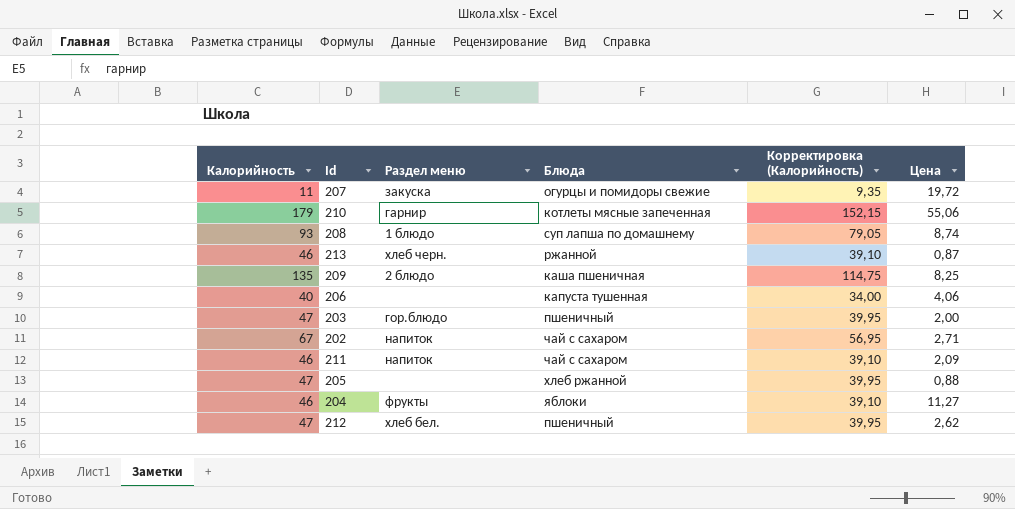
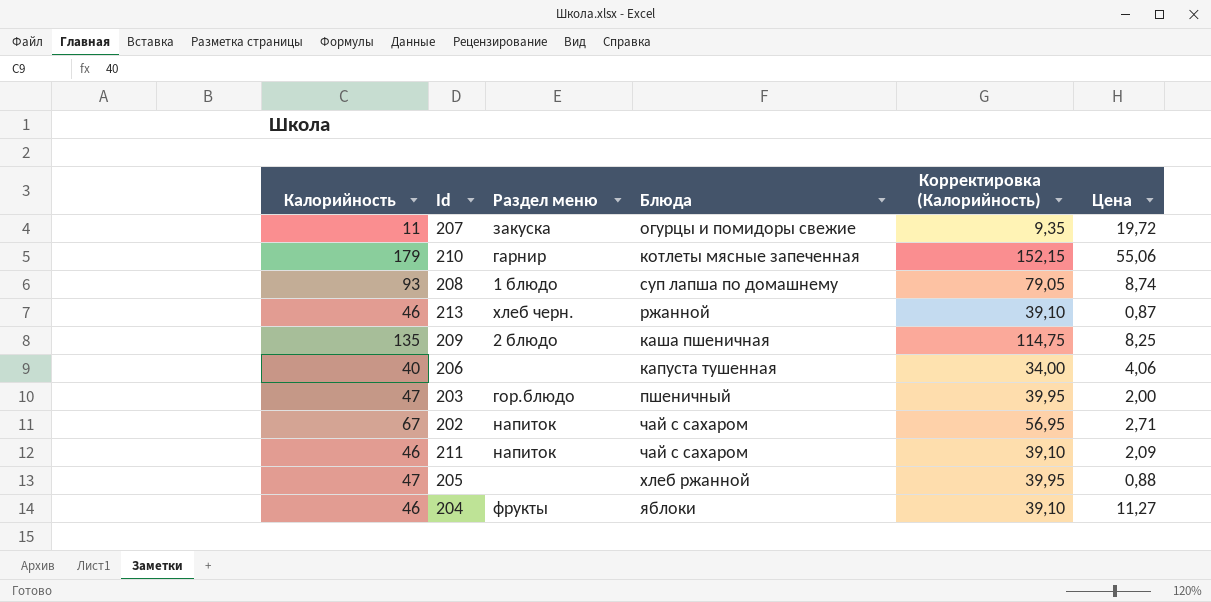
row 212: 47 | хлеб бел. | пшеничный | 39,95 | 2,62 -> none

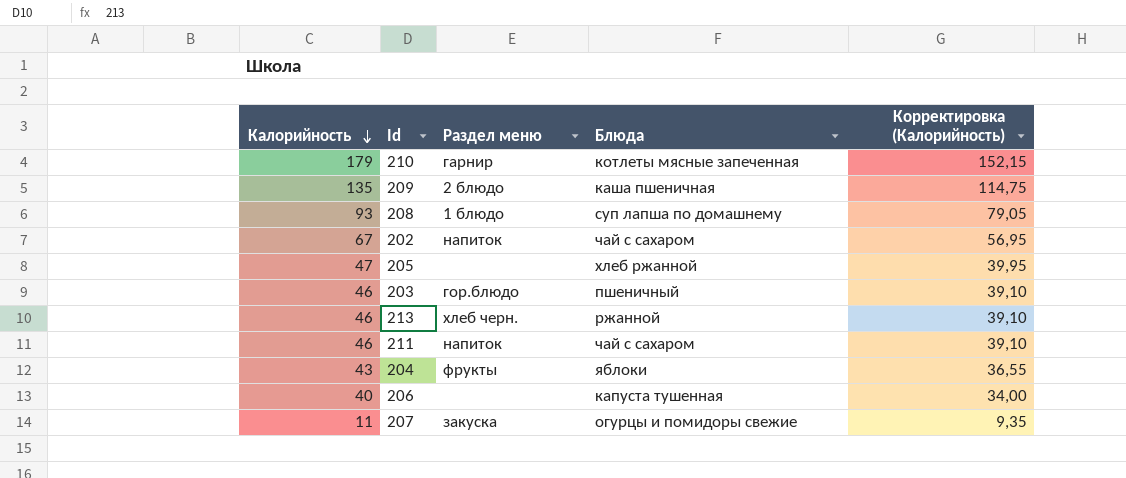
row order: none -> Калорийность descending
column Цена | position: 6 -> none
203 | Калорийность: 47 -> 46
203 | Корректировка (Калорийность): 39,95 -> 39,10
204 | Калорийность: 46 -> 43
204 | Корректировка (Калорийность): 39,10 -> 36,55

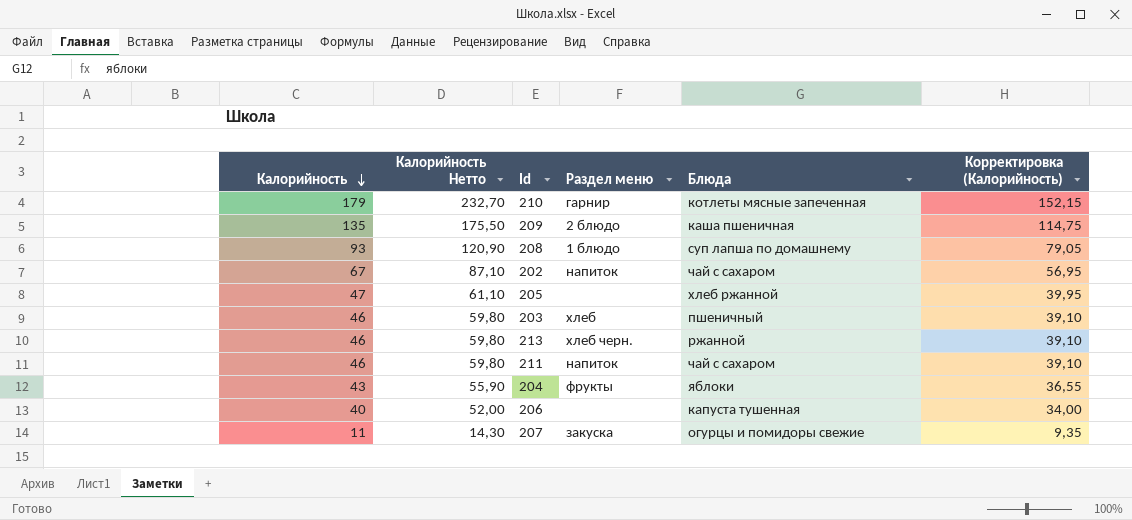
column Калорийность Нетто | formula: none -> [Калорийность] * 1,3
203 | Раздел меню: гор.блюдо -> хлеб

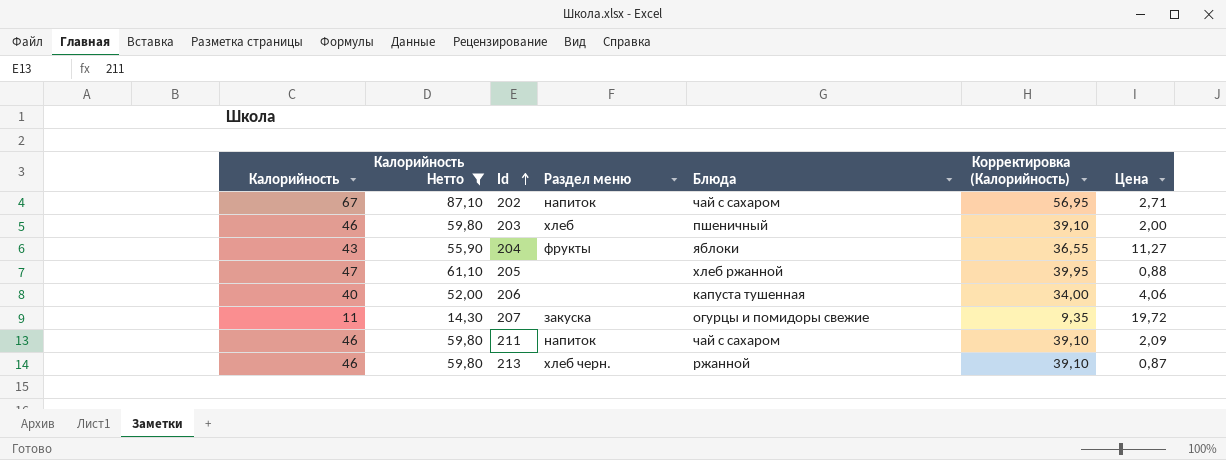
filter: none -> Калорийность Нетто <= 87,10
row order: Калорийность descending -> Id ascending
column Цена | position: none -> 7

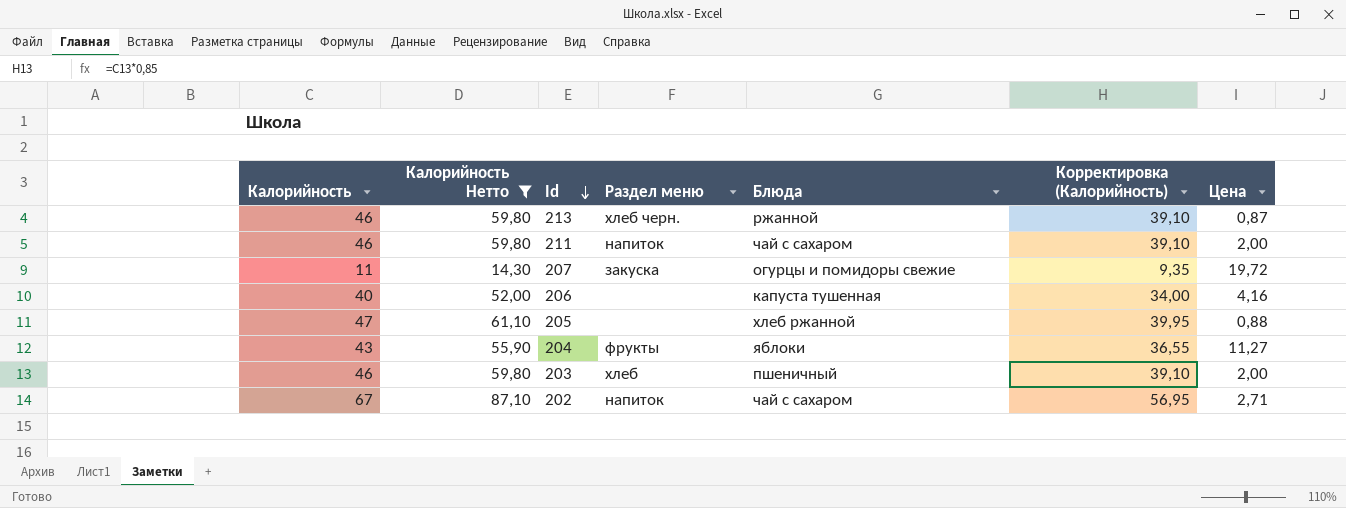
row order: Id ascending -> Id descending
211 | Цена: 2,09 -> 2,00
206 | Цена: 4,06 -> 4,16

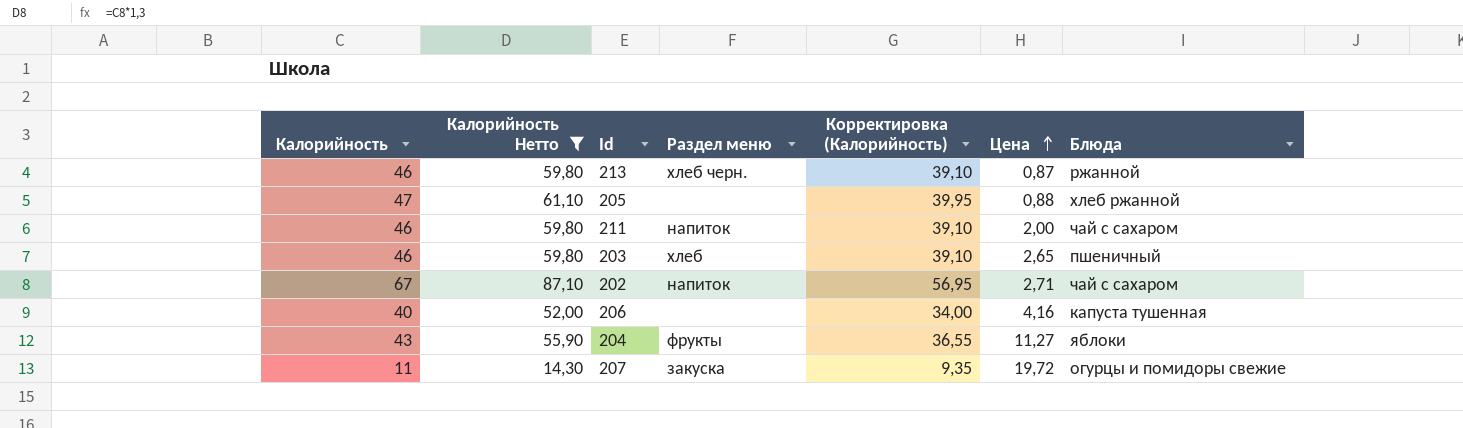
row order: Id descending -> Цена ascending
column Блюда | position: 5 -> 7
203 | Цена: 2,00 -> 2,65

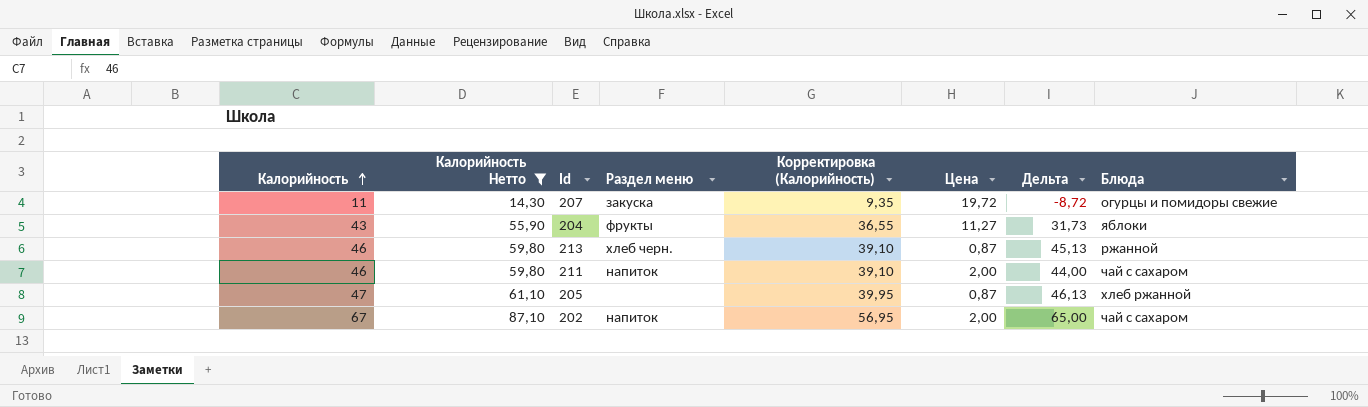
row order: Цена ascending -> Калорийность ascending
column Дельта | formula: none -> [Калорийность] - [Цена]
row 203: 46 | 59,80 | хлеб | 39,10 | 2,65 | пшеничный -> none
row 206: 40 | 52,00 | none | 34,00 | 4,16 | капуста тушенная -> none
205 | Цена: 0,88 -> 0,87
202 | Цена: 2,71 -> 2,00

